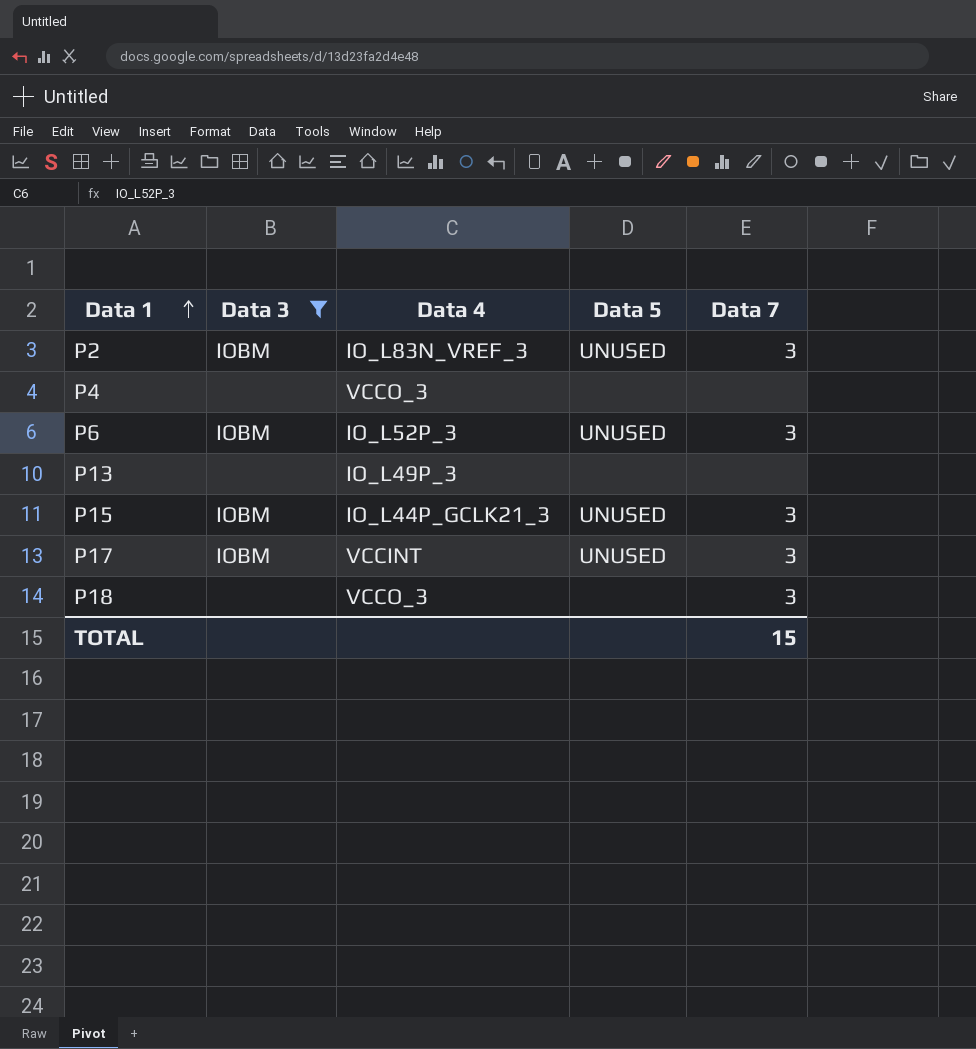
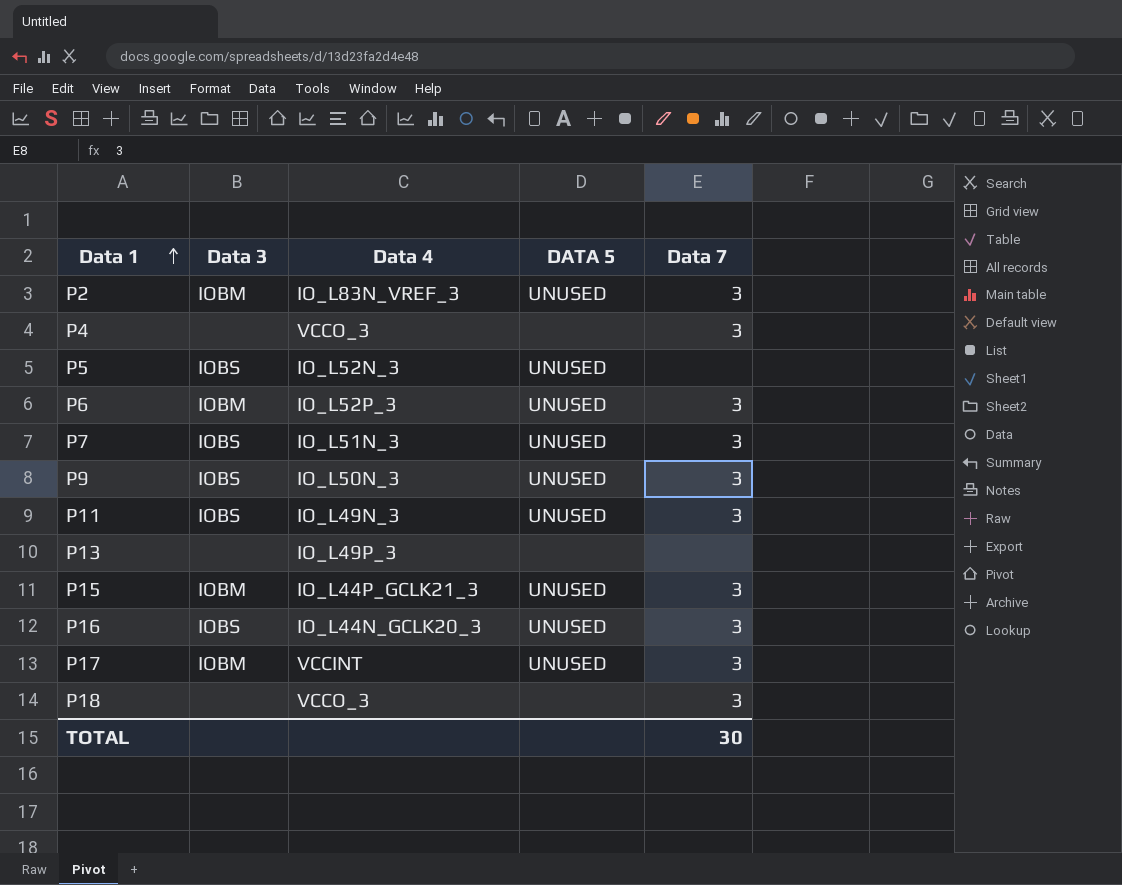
filter: Data 3 != IOBS -> none
column name: Data 5 -> DATA 5
P4 | Data 7: none -> 3
TOTAL | Data 7: 15 -> 30

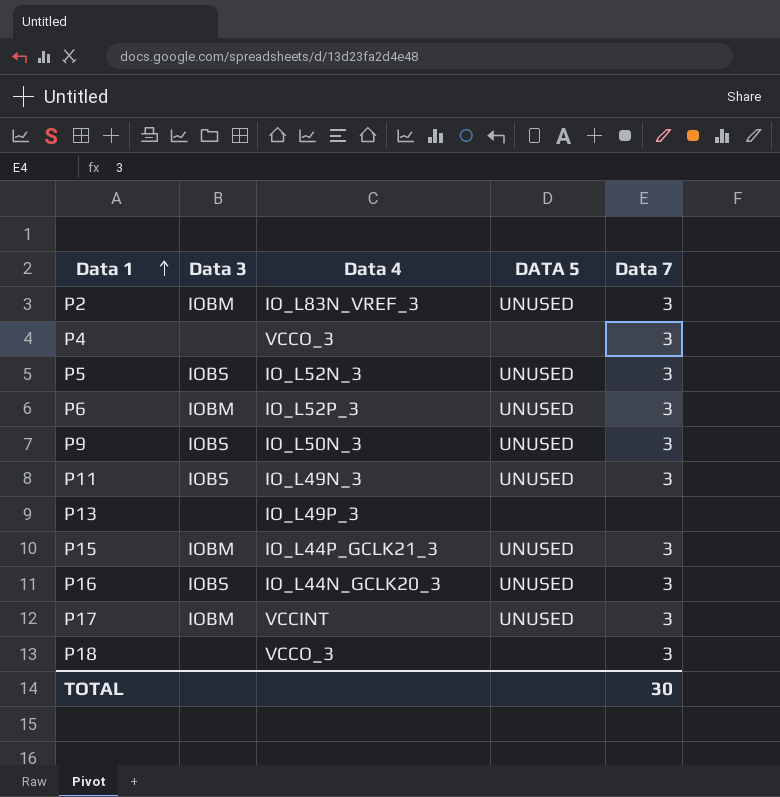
row P7: IOBS | IO_L51N_3 | UNUSED | 3 -> none
P5 | Data 7: none -> 3

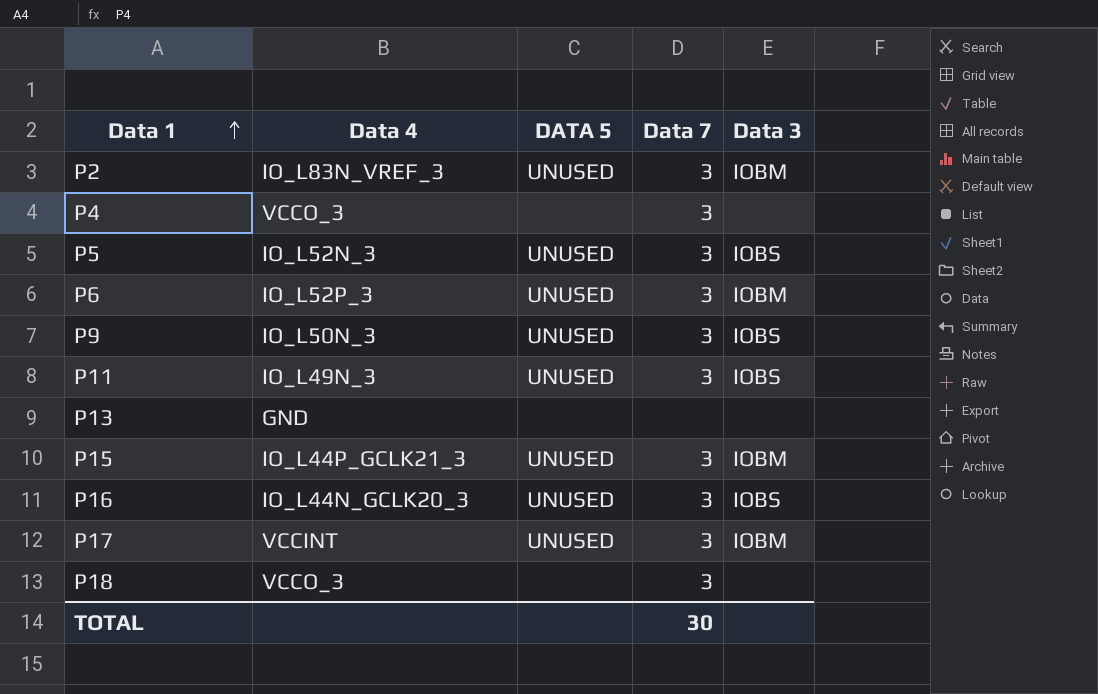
column Data 3 | position: 2 -> 5
P13 | Data 4: IO_L49P_3 -> GND

